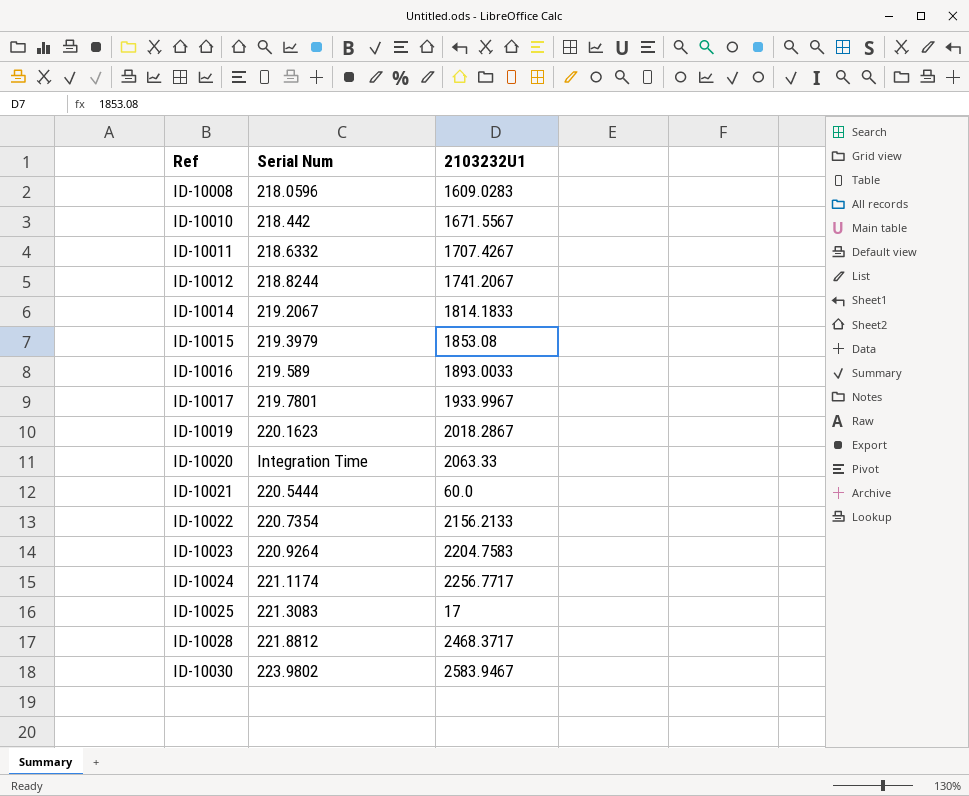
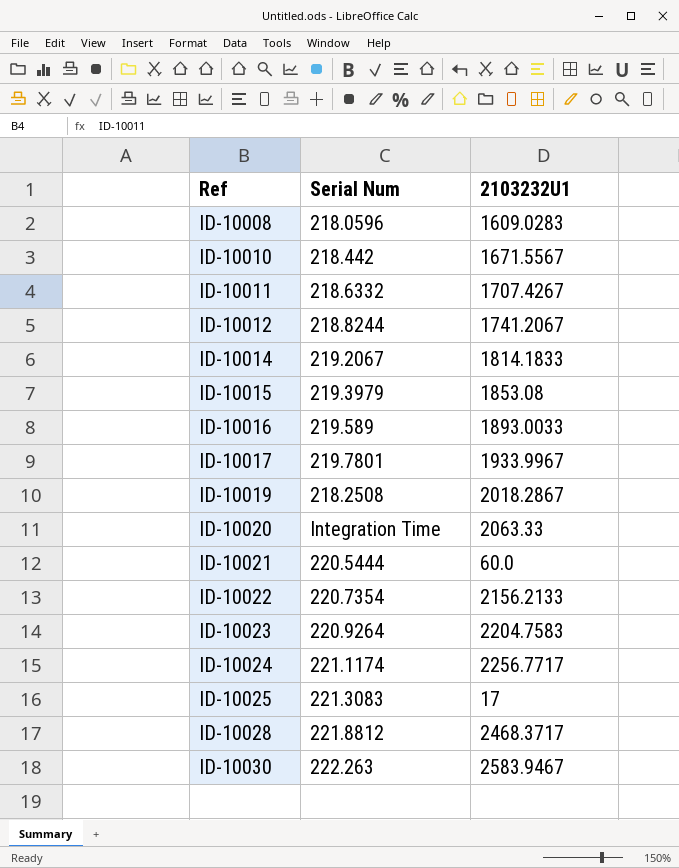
ID-10019 | Serial Num: 220.1623 -> 218.2508
ID-10030 | Serial Num: 223.9802 -> 222.263

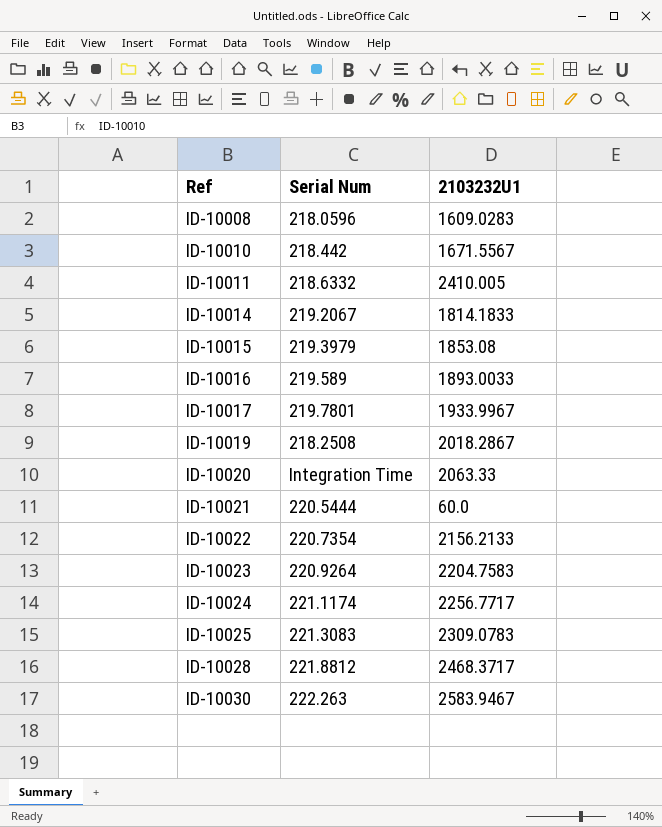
row ID-10012: 218.8244 | 1741.2067 -> none
ID-10011 | 2103232U1: 1707.4267 -> 2410.005
ID-10025 | 2103232U1: 17 -> 2309.0783

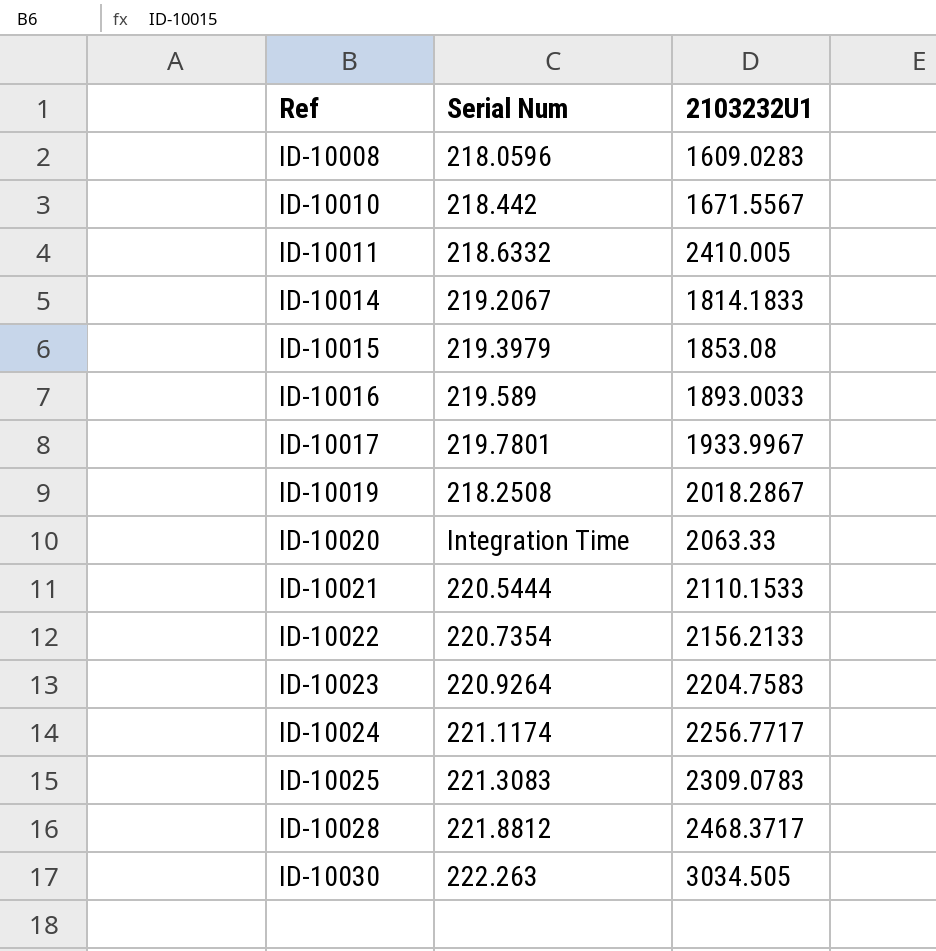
ID-10021 | 2103232U1: 60.0 -> 2110.1533
ID-10030 | 2103232U1: 2583.9467 -> 3034.505

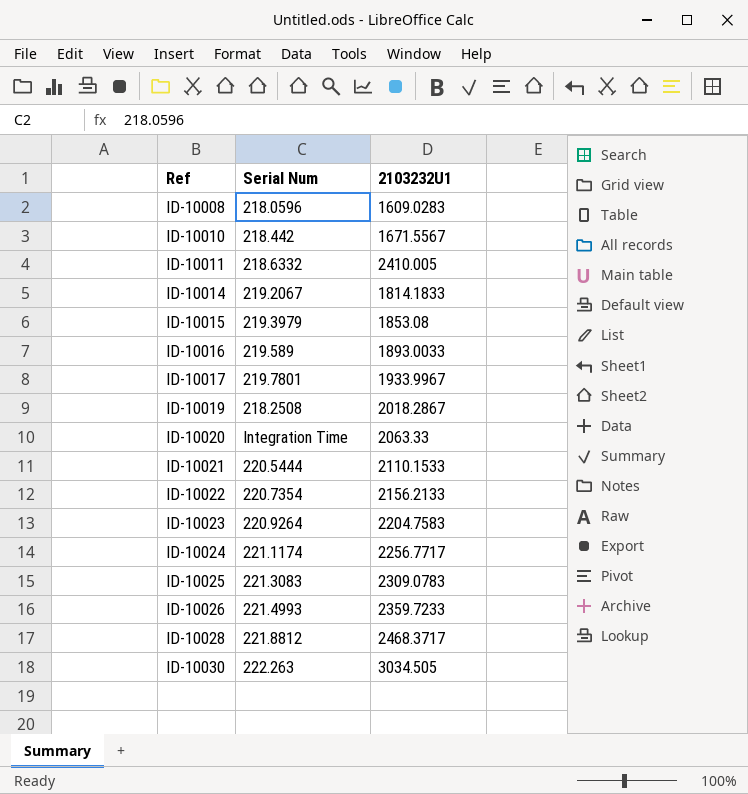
row ID-10026: none -> 221.4993 | 2359.7233

